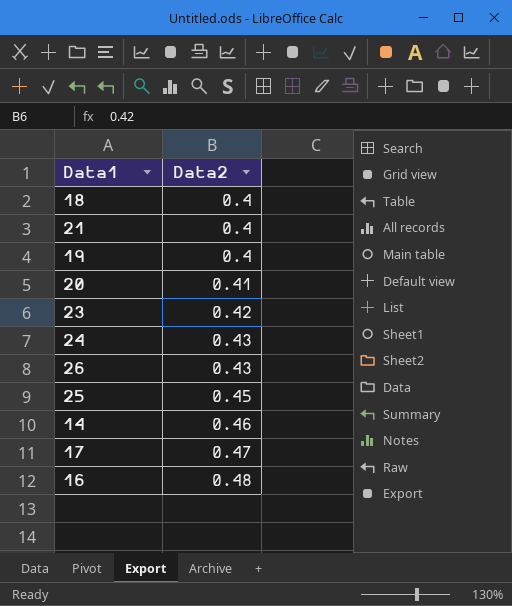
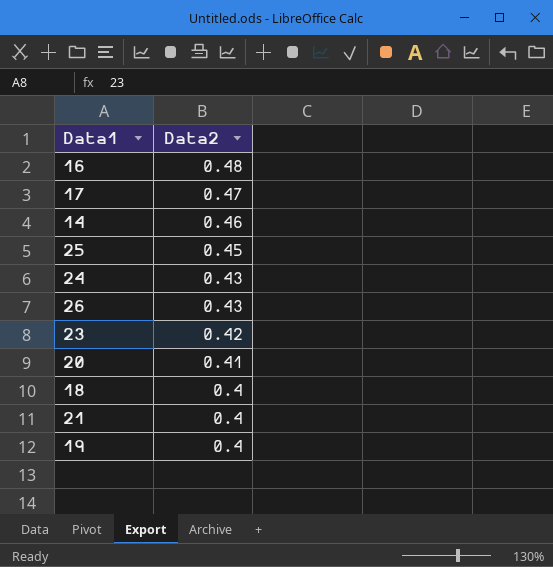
row order: Data2 ascending -> Data2 descending

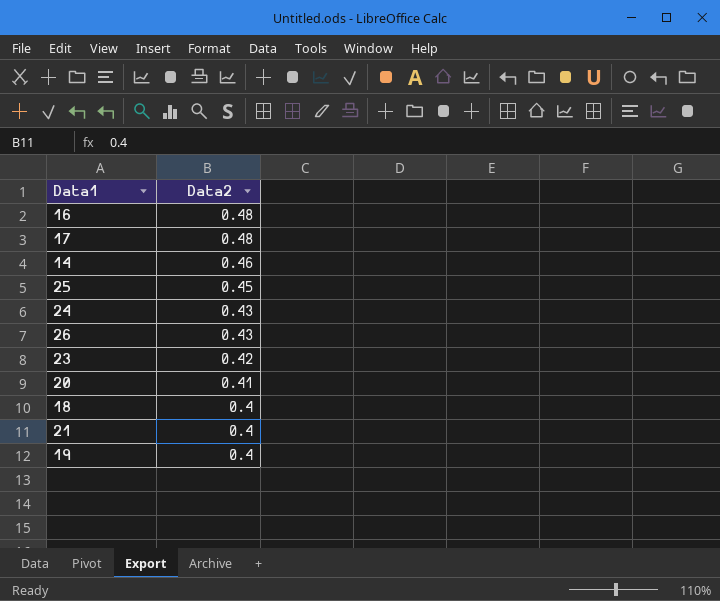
17 | Data2: 0.47 -> 0.48

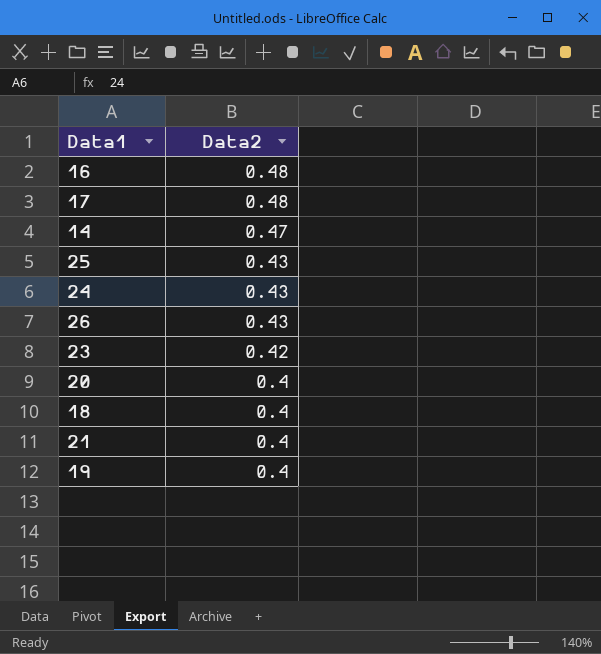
14 | Data2: 0.46 -> 0.47
25 | Data2: 0.45 -> 0.43
20 | Data2: 0.41 -> 0.4

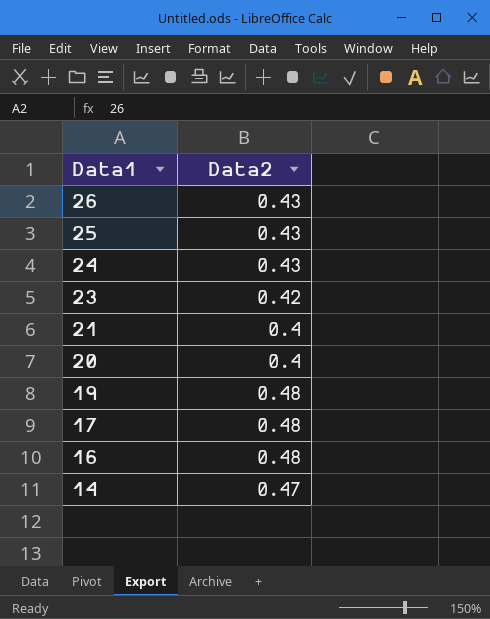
row order: Data2 descending -> Data1 descending
row 18: 0.4 -> none
19 | Data2: 0.4 -> 0.48

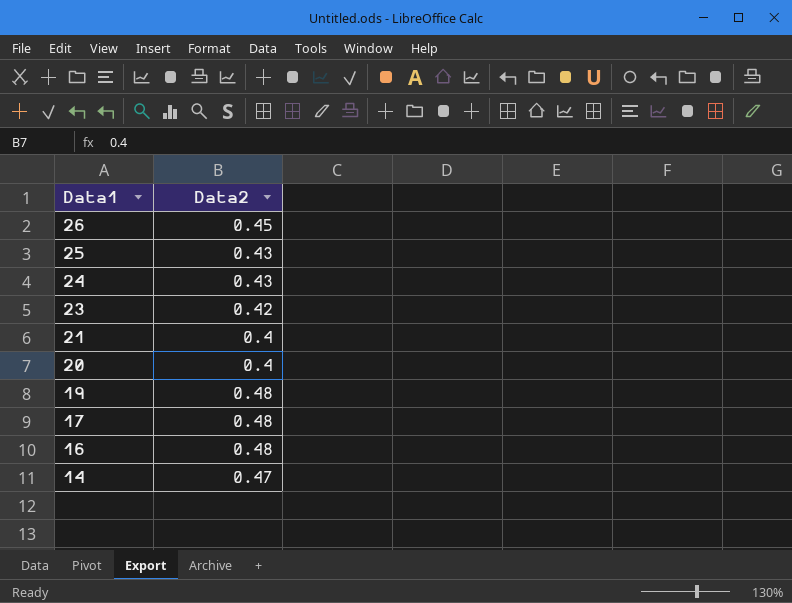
26 | Data2: 0.43 -> 0.45

